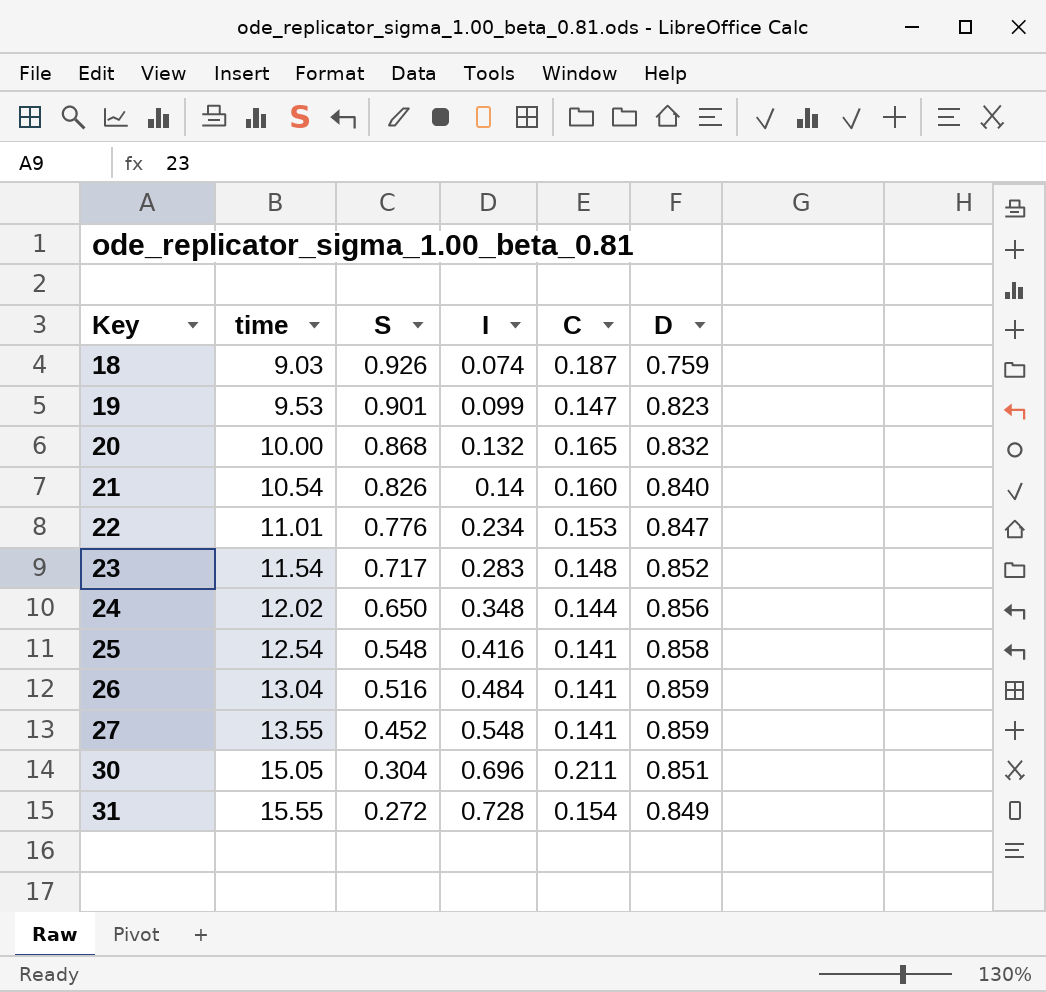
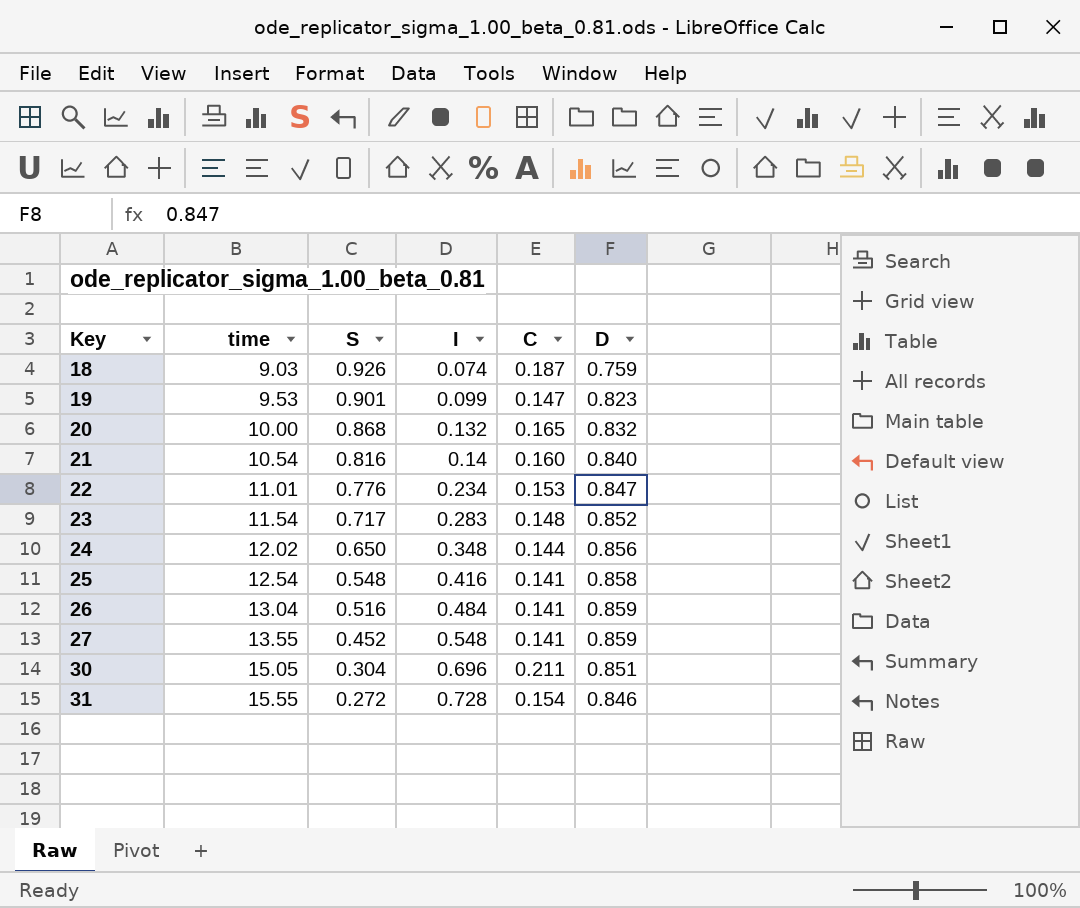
21 | S: 0.826 -> 0.816
31 | D: 0.849 -> 0.846

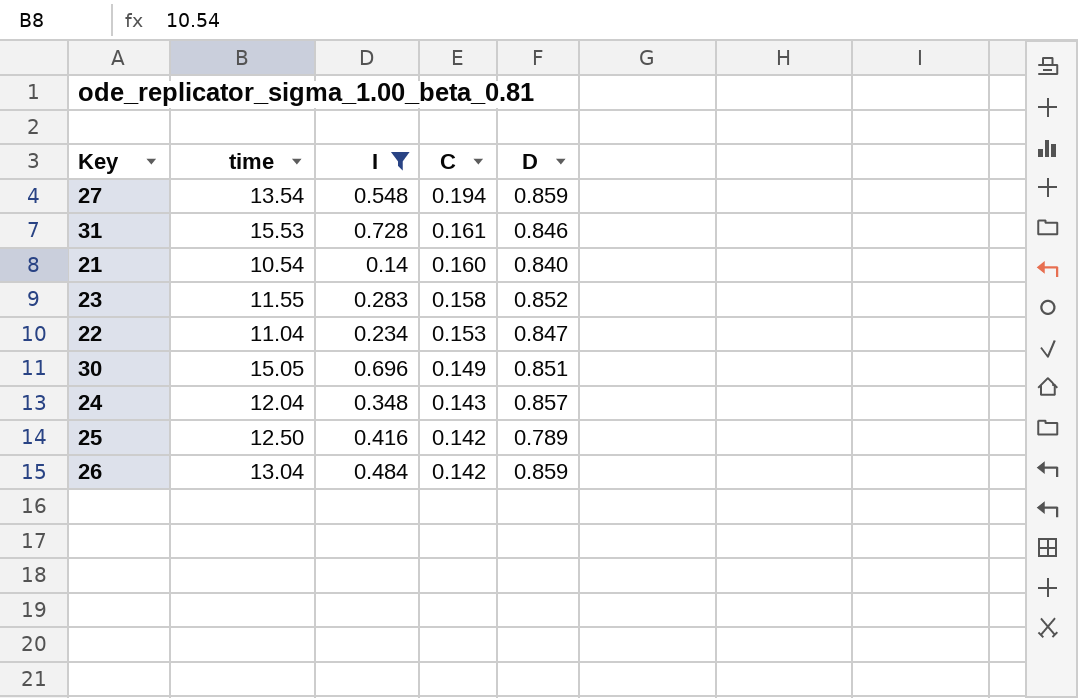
filter: none -> I >= 0.14
row order: Key ascending -> C descending
column S | position: 3 -> none
27 | time: 13.55 -> 13.54
27 | C: 0.141 -> 0.194
31 | time: 15.55 -> 15.53
31 | C: 0.154 -> 0.161
23 | time: 11.54 -> 11.55
23 | C: 0.148 -> 0.158
22 | time: 11.01 -> 11.04
30 | C: 0.211 -> 0.149
24 | time: 12.02 -> 12.04
24 | C: 0.144 -> 0.143
24 | D: 0.856 -> 0.857
25 | time: 12.54 -> 12.50
25 | C: 0.141 -> 0.142
25 | D: 0.858 -> 0.789
26 | C: 0.141 -> 0.142

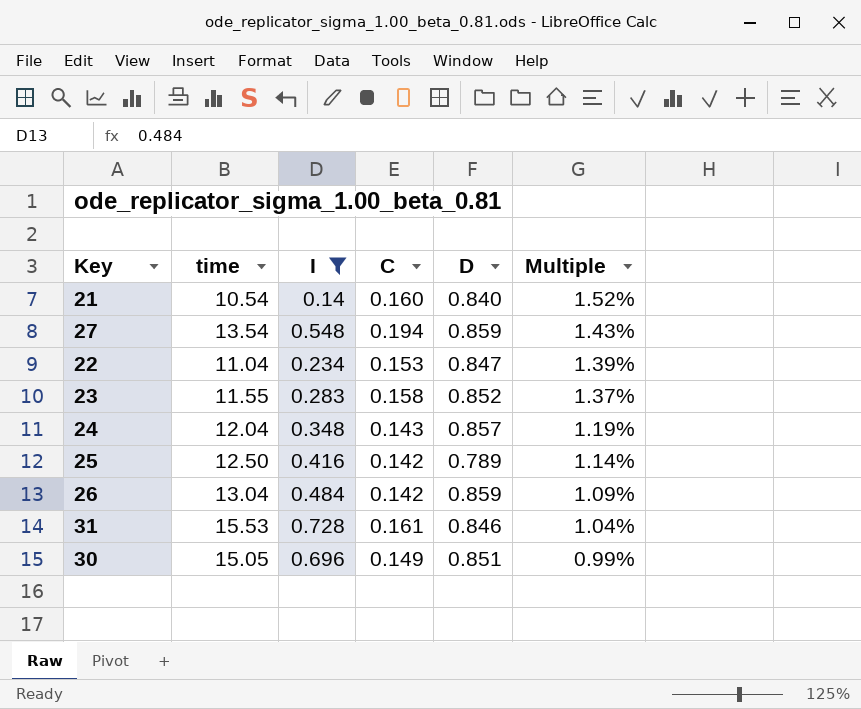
row order: C descending -> Multiple descending
column Multiple | formula: none -> [C] / [time]

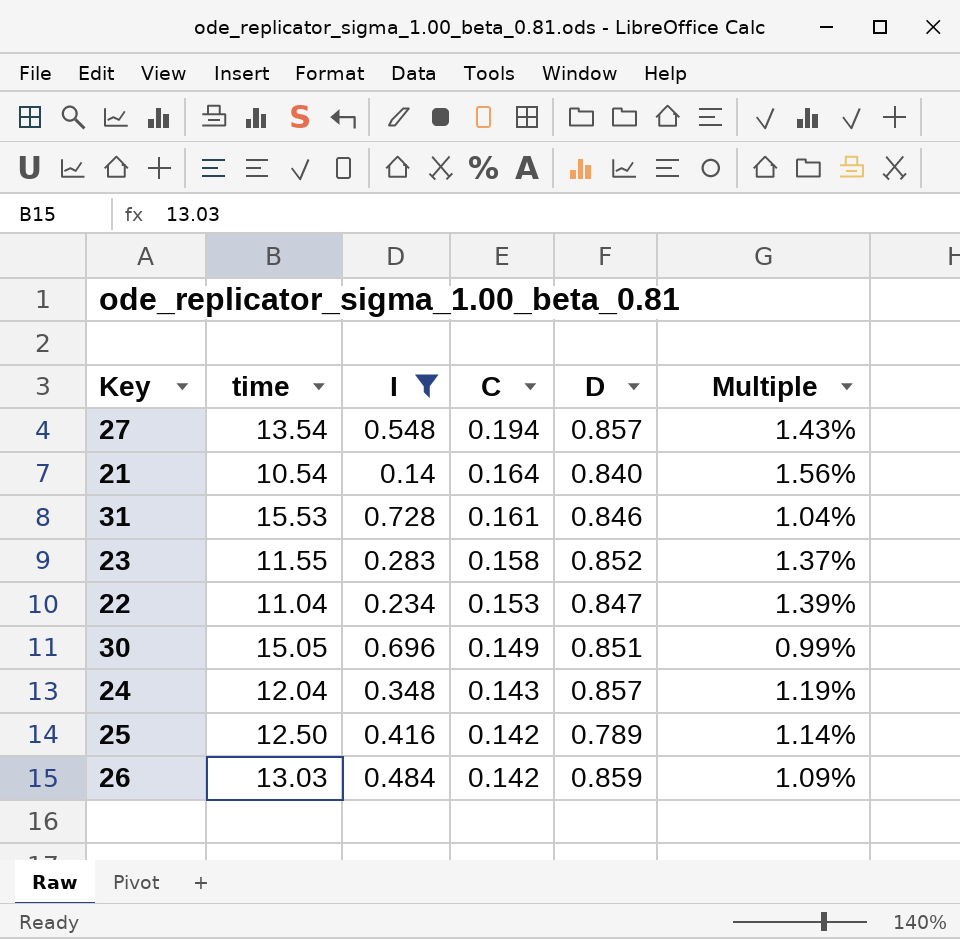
row order: Multiple descending -> C descending
27 | D: 0.859 -> 0.857
21 | C: 0.160 -> 0.164
21 | Multiple: 1.52% -> 1.56%
26 | time: 13.04 -> 13.03

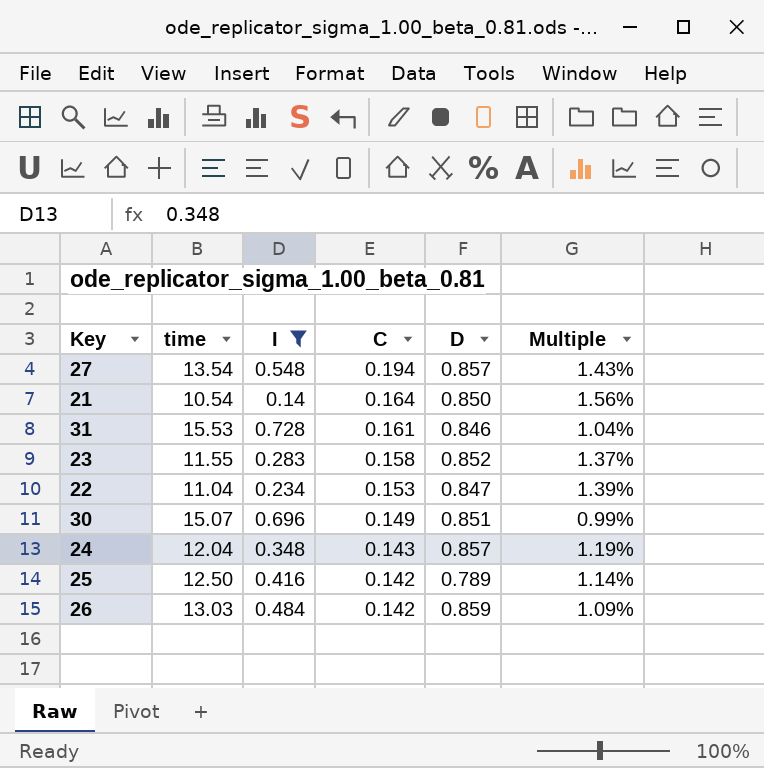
21 | D: 0.840 -> 0.850
30 | time: 15.05 -> 15.07

